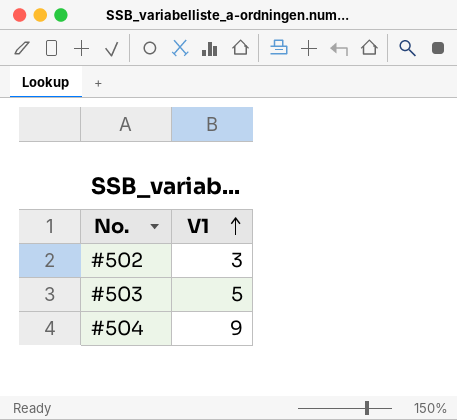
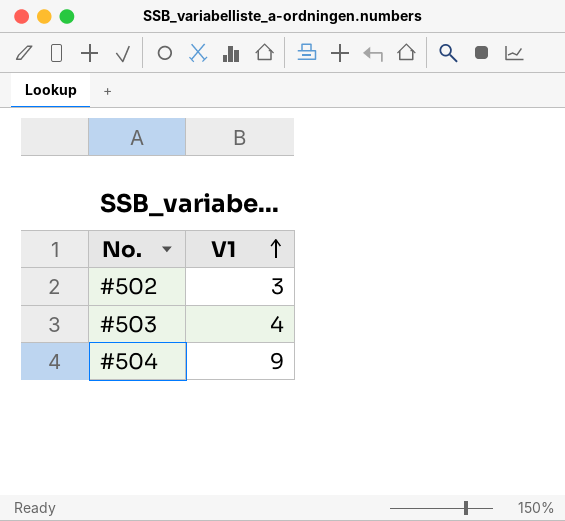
#503 | V1: 5 -> 4

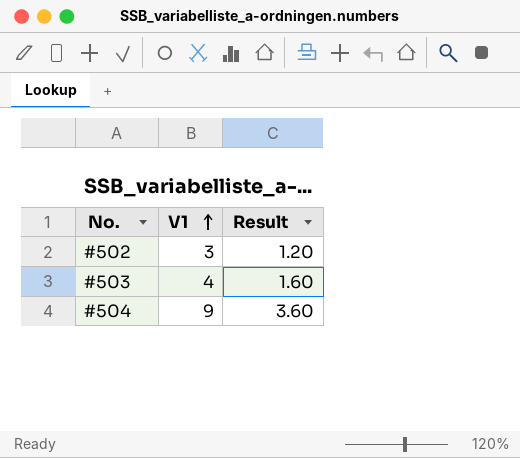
column Result | formula: none -> [V1] * 0.4

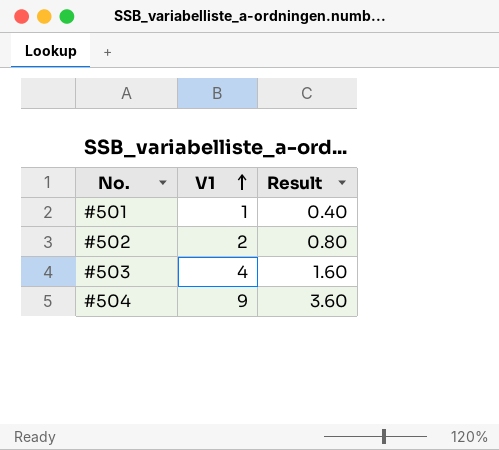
row #501: none -> 1 | 0.40
#502 | V1: 3 -> 2
#502 | Result: 1.20 -> 0.80

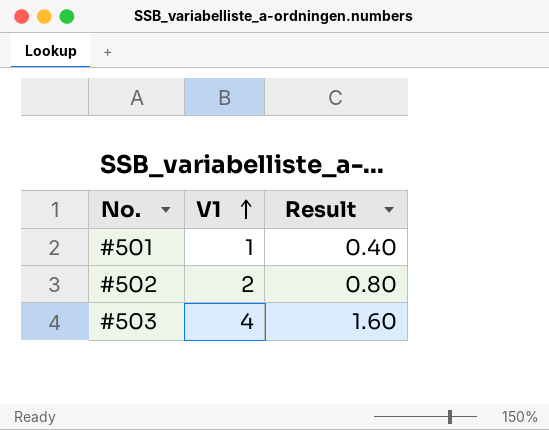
row #504: 9 | 3.60 -> none

